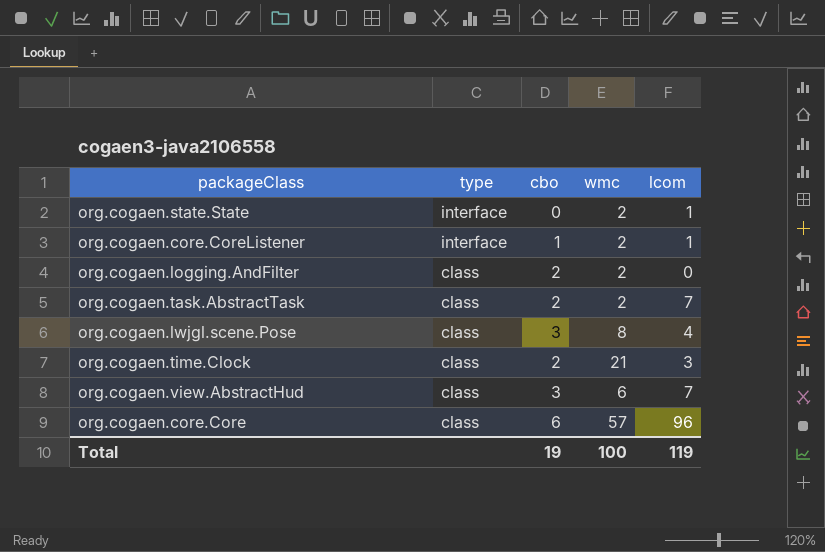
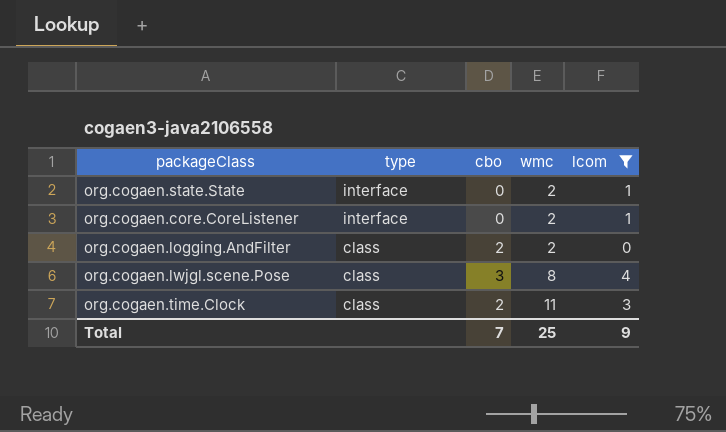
filter: none -> lcom <= 4
org.cogaen.core.CoreListener | cbo: 1 -> 0
org.cogaen.time.Clock | wmc: 21 -> 11
Total | cbo: 19 -> 7
Total | wmc: 100 -> 25
Total | lcom: 119 -> 9

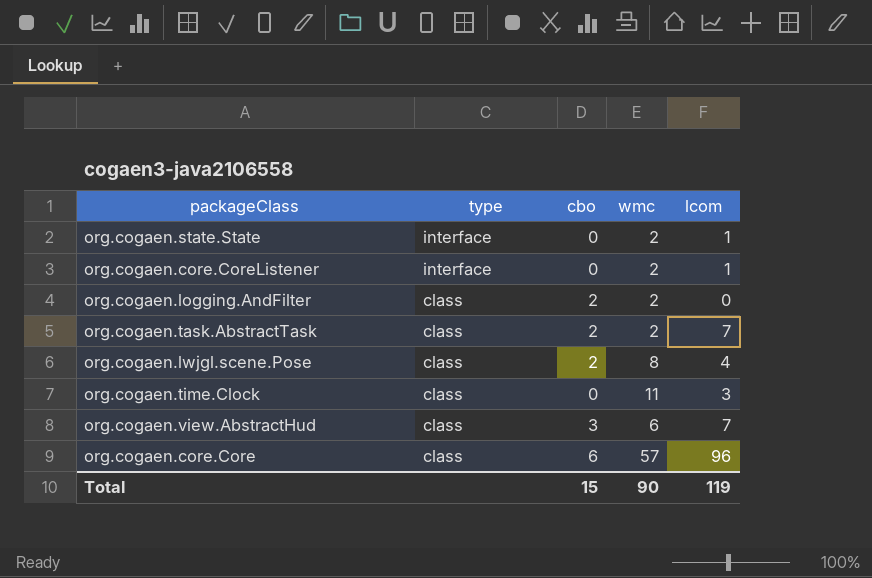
filter: lcom <= 4 -> none
org.cogaen.lwjgl.scene.Pose | cbo: 3 -> 2
org.cogaen.time.Clock | cbo: 2 -> 0
Total | cbo: 7 -> 15
Total | wmc: 25 -> 90
Total | lcom: 9 -> 119

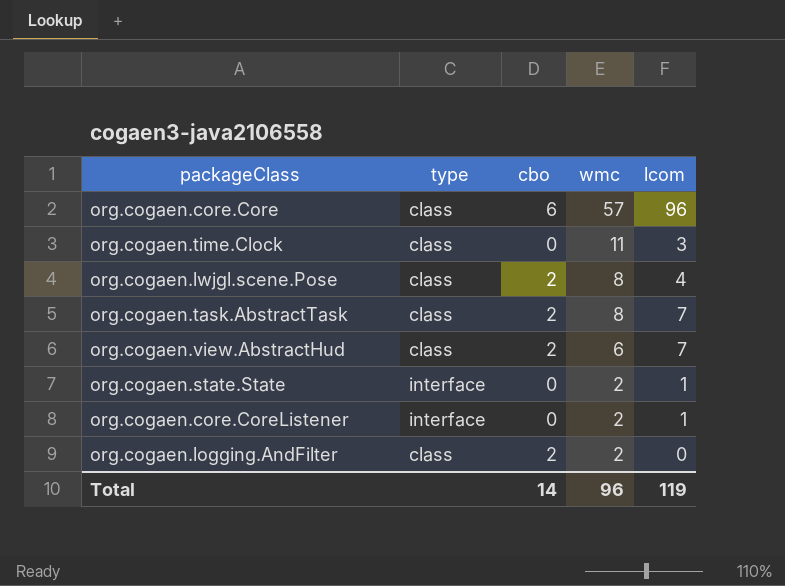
row order: type descending -> wmc descending
org.cogaen.task.AbstractTask | wmc: 2 -> 8
org.cogaen.view.AbstractHud | cbo: 3 -> 2
Total | cbo: 15 -> 14
Total | wmc: 90 -> 96

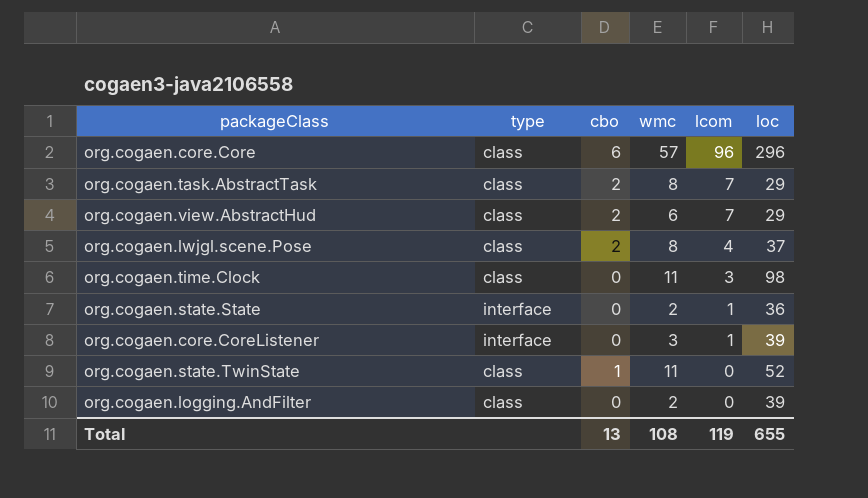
row order: wmc descending -> lcom descending
column loc | position: none -> 6
org.cogaen.core.CoreListener | wmc: 2 -> 3
row org.cogaen.state.TwinState: none -> class | 1 | 11 | 0 | 52
org.cogaen.logging.AndFilter | cbo: 2 -> 0
Total | cbo: 14 -> 13
Total | wmc: 96 -> 108

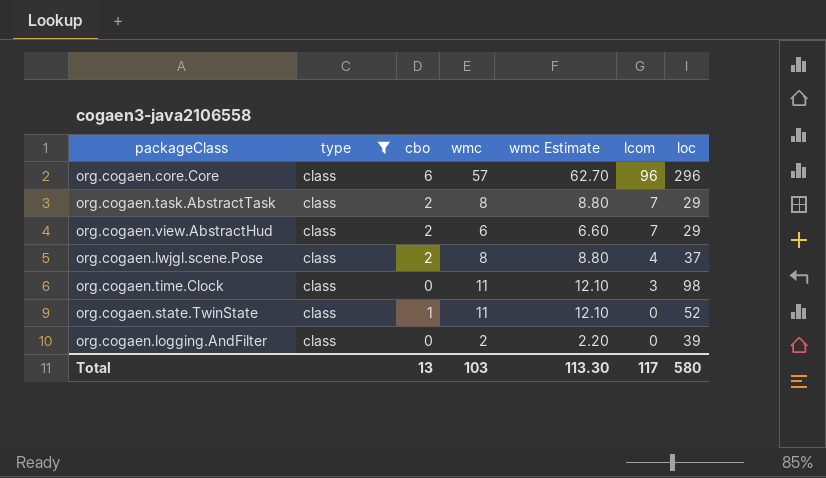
filter: none -> type = class
column wmc Estimate | formula: none -> [wmc] * 1.1
Total | wmc: 108 -> 103
Total | lcom: 119 -> 117
Total | loc: 655 -> 580

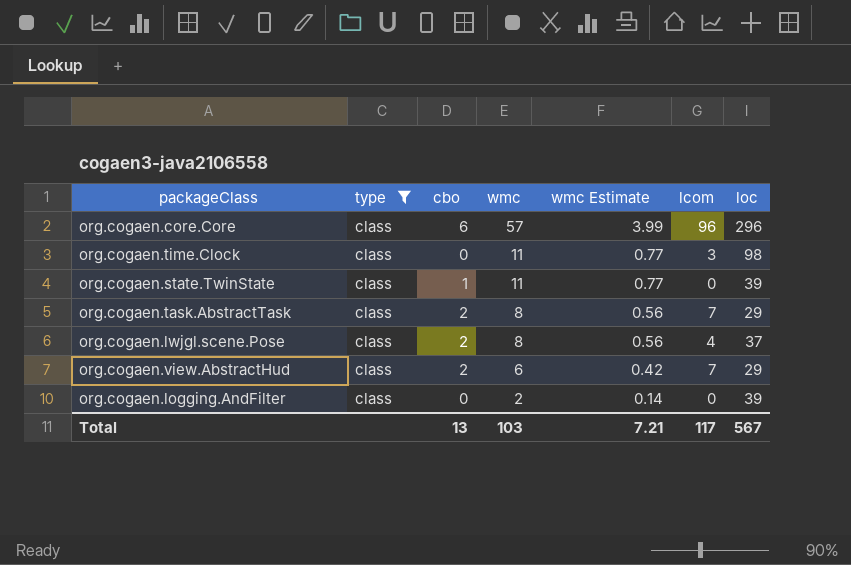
row order: lcom descending -> wmc descending
column wmc Estimate | formula: [wmc] * 1.1 -> [wmc] * 0.07
org.cogaen.state.TwinState | loc: 52 -> 39
Total | wmc Estimate: 113.30 -> 7.21
Total | loc: 580 -> 567

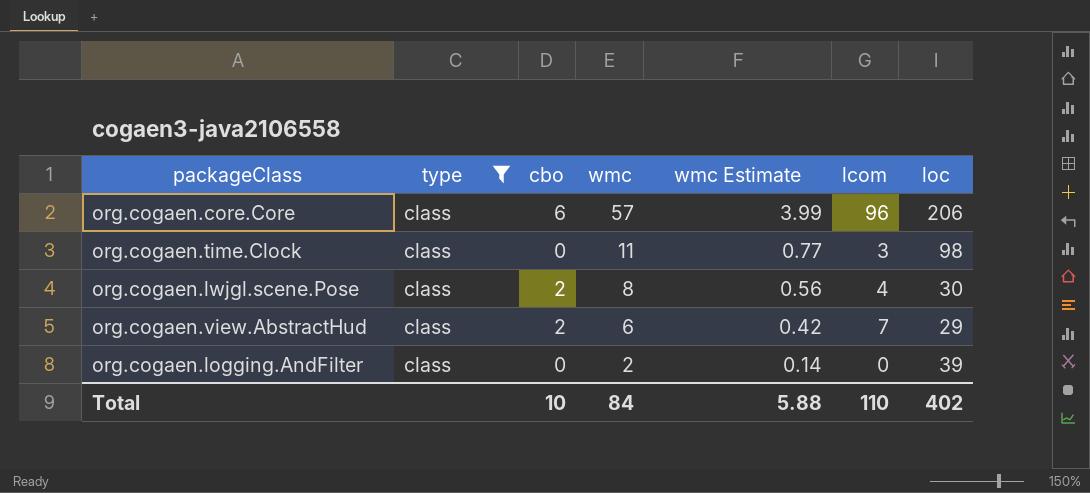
row org.cogaen.state.TwinState: class | 1 | 11 | 0.77 | 0 | 39 -> none
row org.cogaen.task.AbstractTask: class | 2 | 8 | 0.56 | 7 | 29 -> none
org.cogaen.core.Core | loc: 296 -> 206
org.cogaen.lwjgl.scene.Pose | loc: 37 -> 30
Total | cbo: 13 -> 10
Total | wmc: 103 -> 84
Total | wmc Estimate: 7.21 -> 5.88
Total | lcom: 117 -> 110
Total | loc: 567 -> 402

